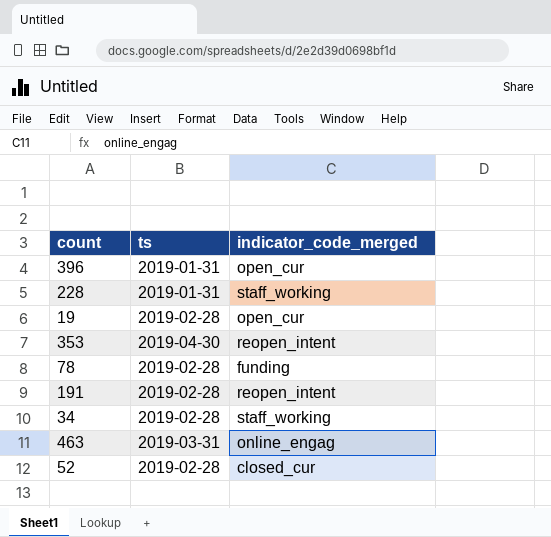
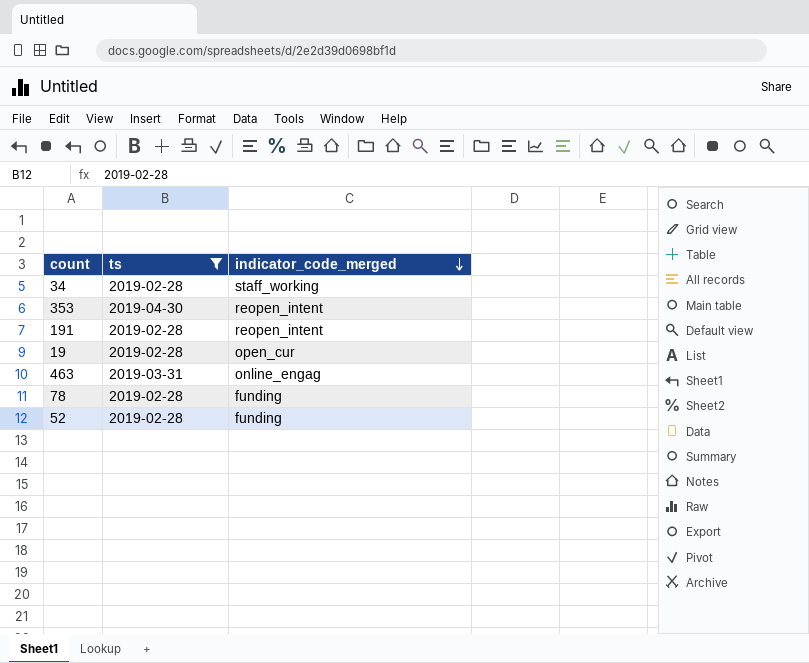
filter: none -> ts != 2019-01-31
row order: none -> indicator_code_merged descending
52 | indicator_code_merged: closed_cur -> funding

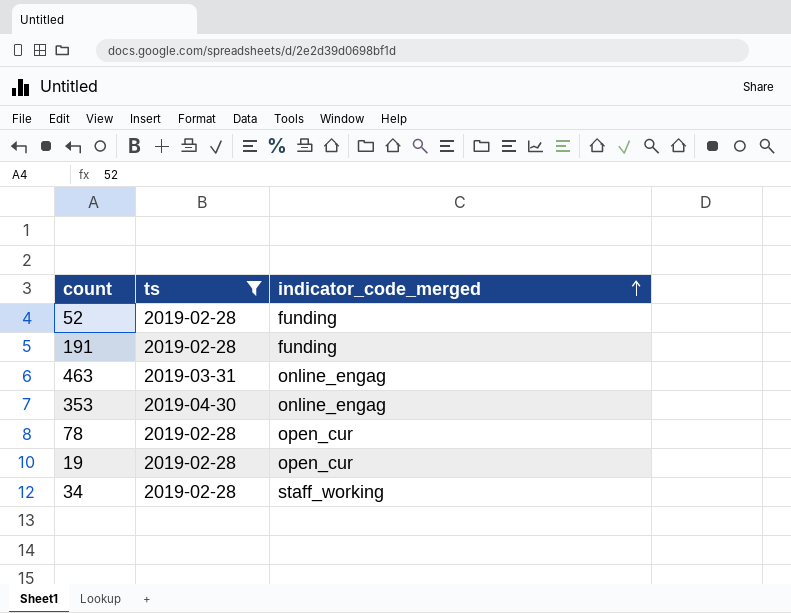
row order: indicator_code_merged descending -> indicator_code_merged ascending
191 | indicator_code_merged: reopen_intent -> funding
353 | indicator_code_merged: reopen_intent -> online_engag
78 | indicator_code_merged: funding -> open_cur

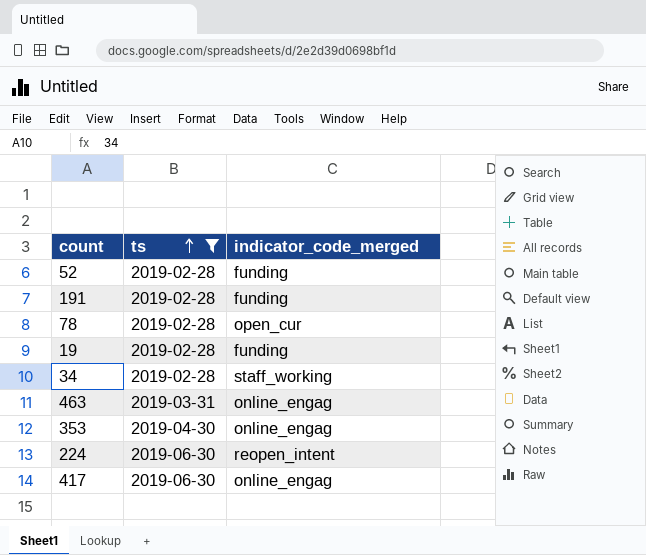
row order: indicator_code_merged ascending -> ts ascending
19 | indicator_code_merged: open_cur -> funding
row 224: none -> 2019-06-30 | reopen_intent
row 417: none -> 2019-06-30 | online_engag

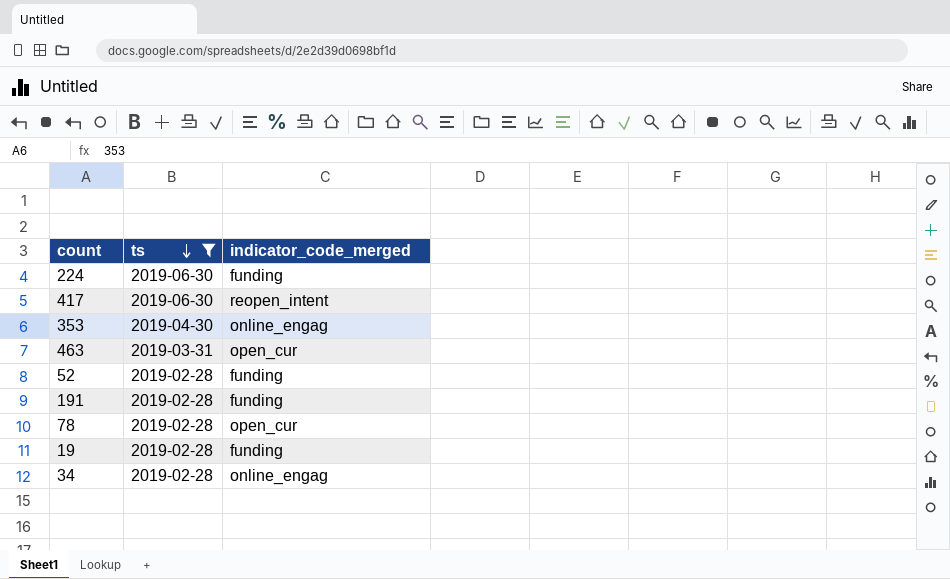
row order: ts ascending -> ts descending
224 | indicator_code_merged: reopen_intent -> funding
417 | indicator_code_merged: online_engag -> reopen_intent
463 | indicator_code_merged: online_engag -> open_cur
34 | indicator_code_merged: staff_working -> online_engag

